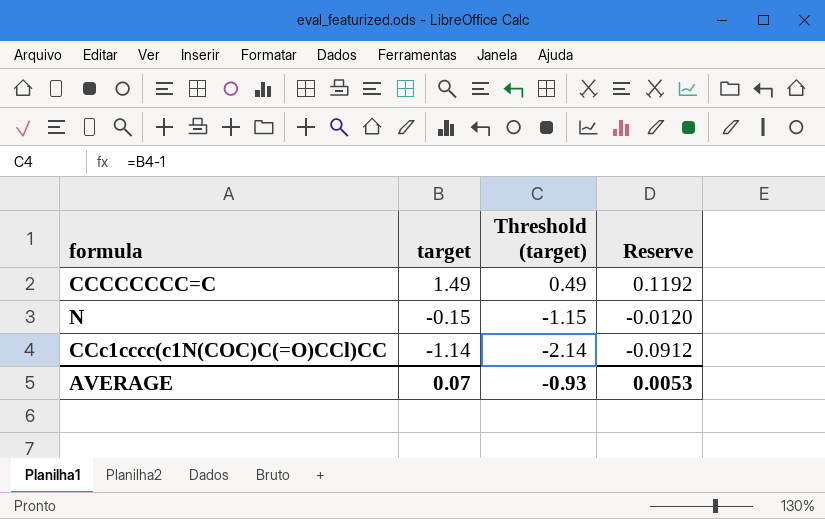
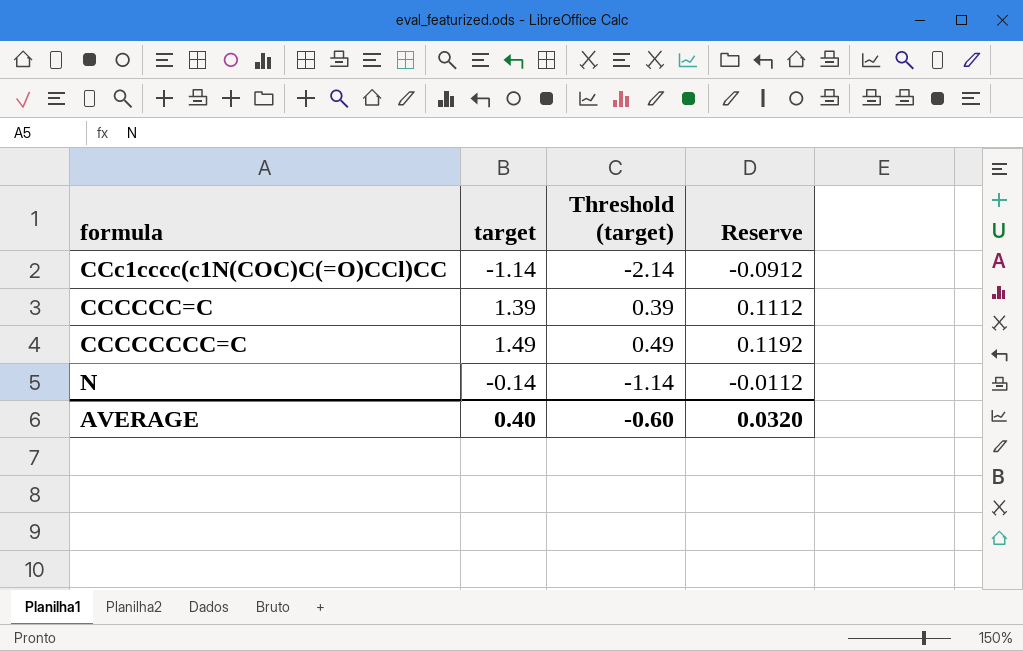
row order: target descending -> formula ascending
row CCCCCC=C: none -> 1.39 | 0.39 | 0.1112
N | target: -0.15 -> -0.14
N | Threshold (target): -1.15 -> -1.14
N | Reserve: -0.0120 -> -0.0112
AVERAGE | target: 0.07 -> 0.40
AVERAGE | Threshold (target): -0.93 -> -0.60
AVERAGE | Reserve: 0.0053 -> 0.0320

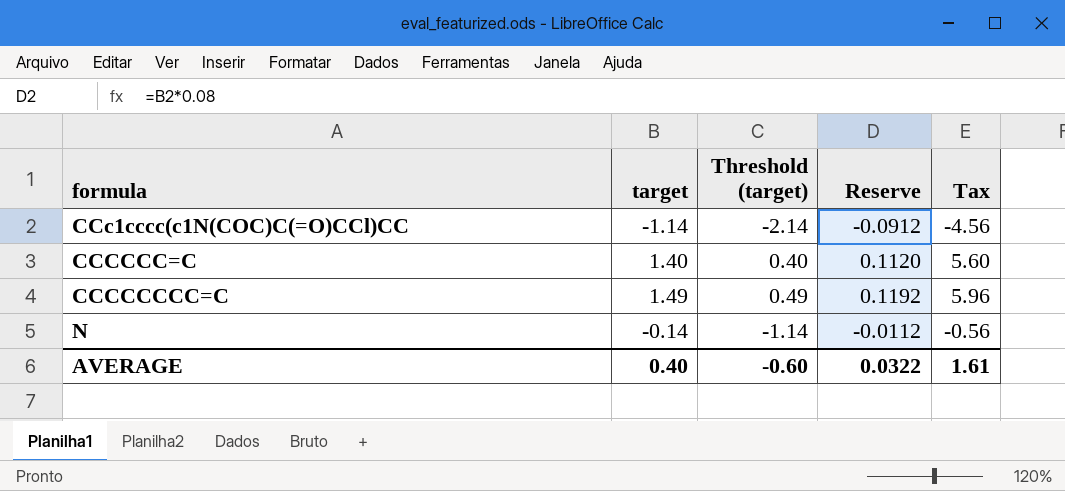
column Tax | formula: none -> [target] * 4
CCCCCC=C | target: 1.39 -> 1.40
CCCCCC=C | Threshold (target): 0.39 -> 0.40
CCCCCC=C | Reserve: 0.1112 -> 0.1120
AVERAGE | Reserve: 0.0320 -> 0.0322

